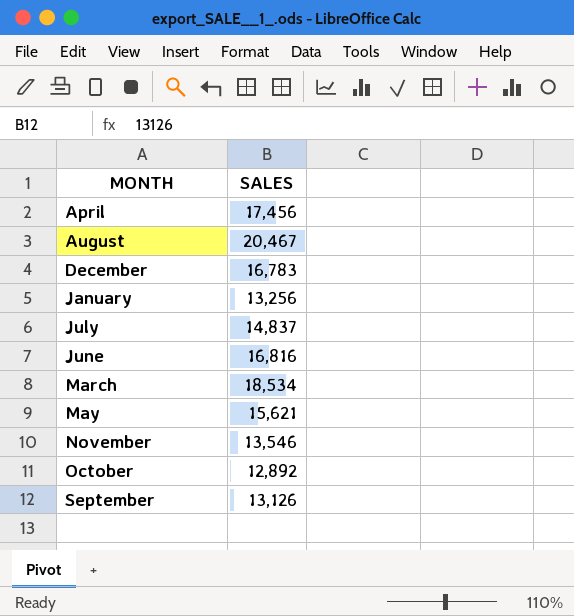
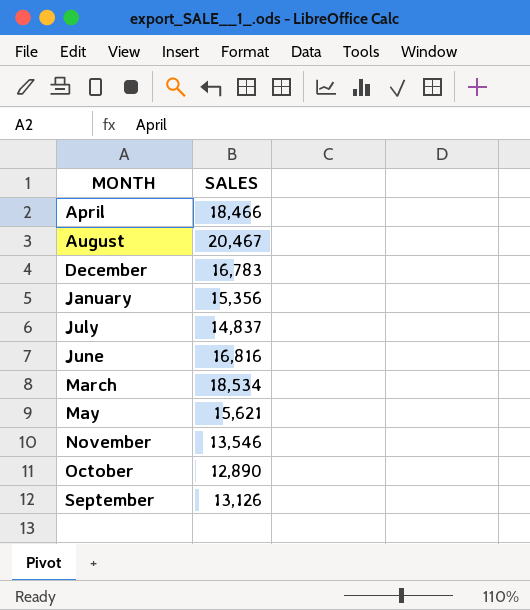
April | SALES: 17,456 -> 18,466
January | SALES: 13,256 -> 15,356
October | SALES: 12,892 -> 12,890

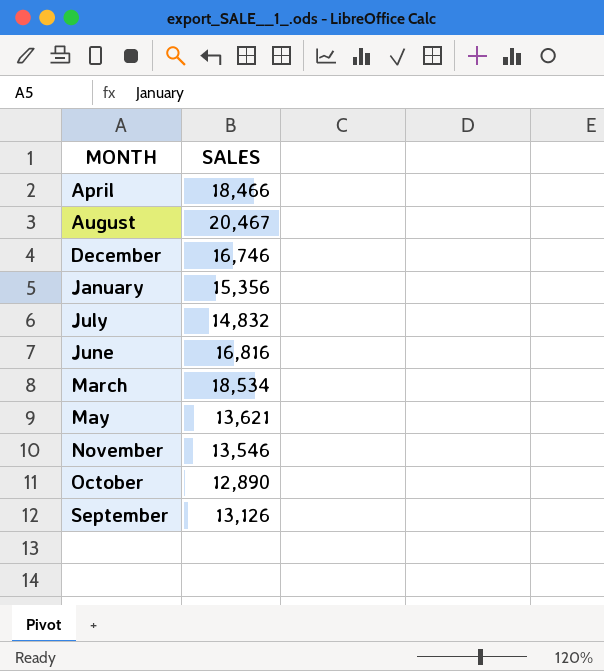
December | SALES: 16,783 -> 16,746
July | SALES: 14,837 -> 14,832
May | SALES: 15,621 -> 13,621

